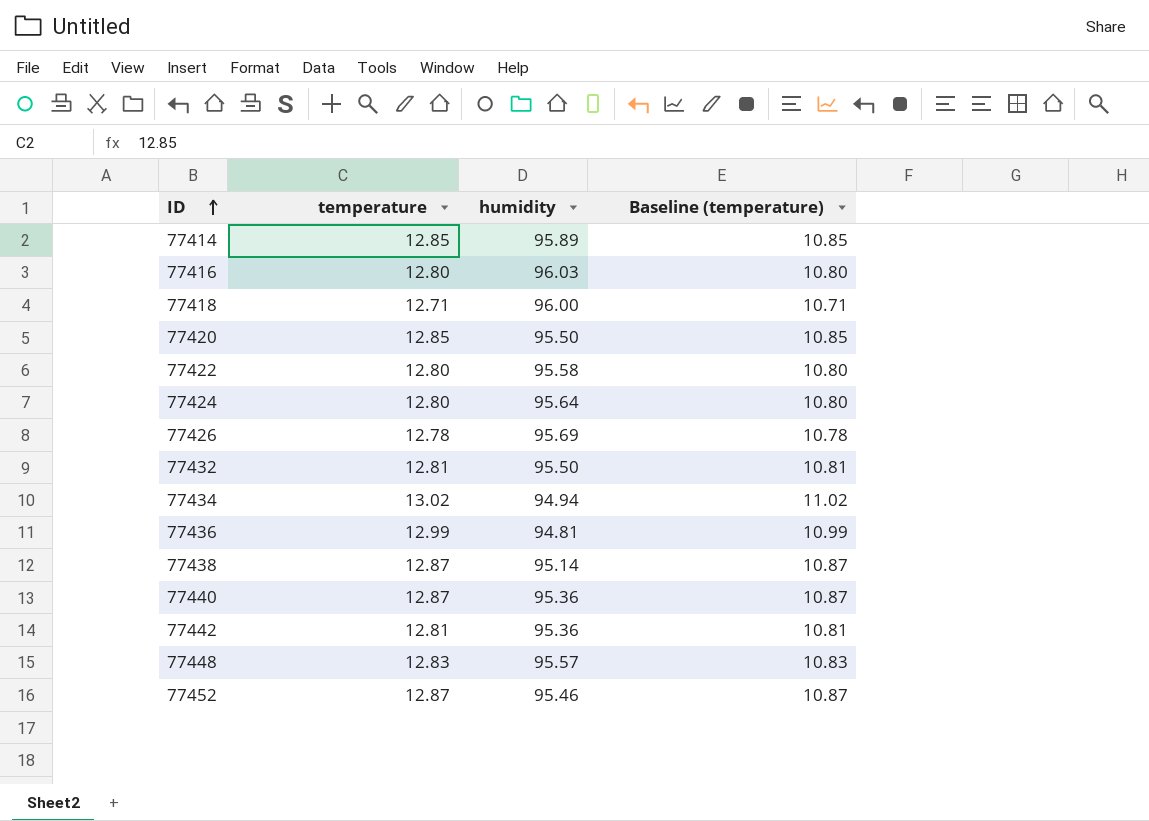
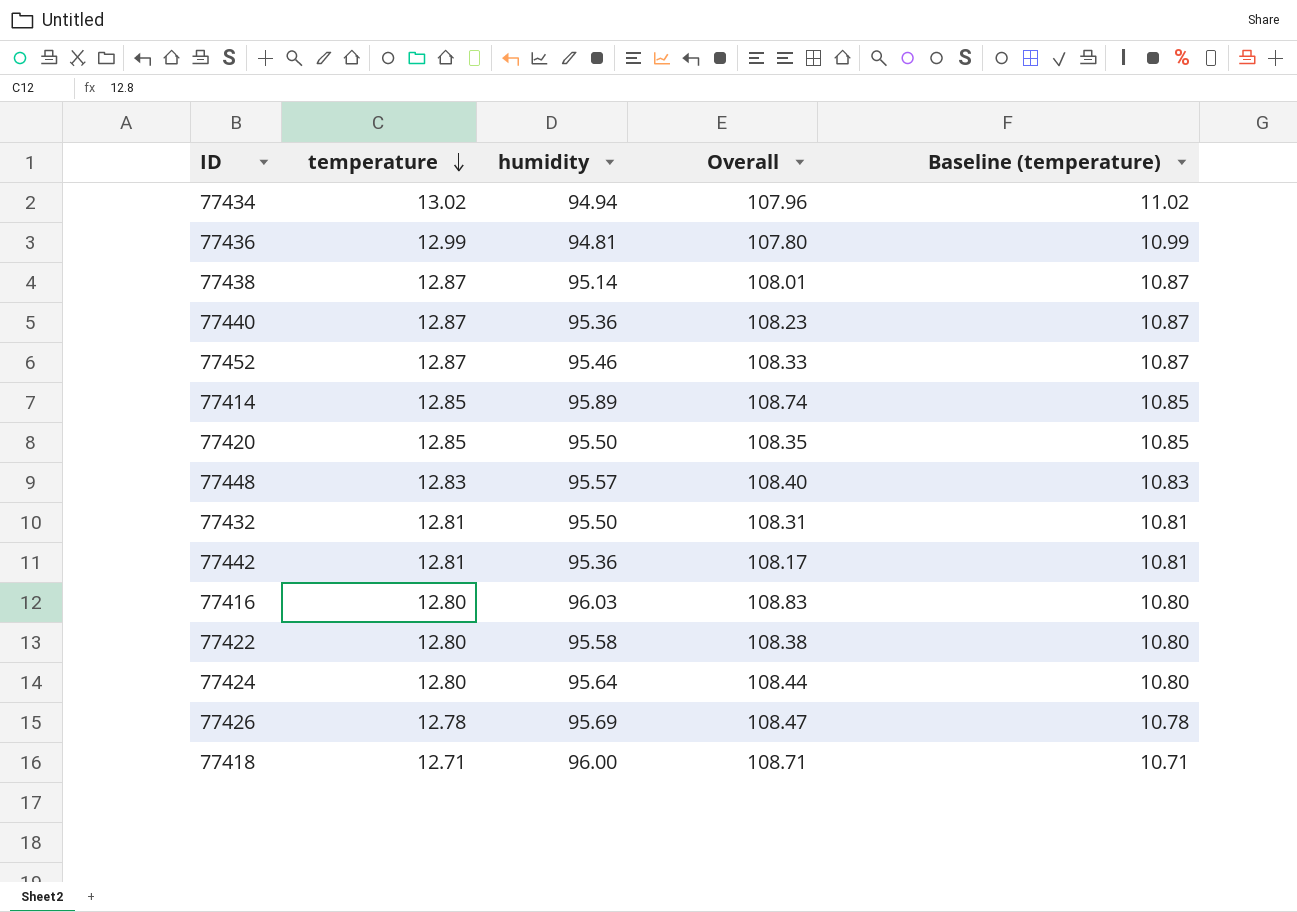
row order: ID ascending -> temperature descending
column Overall | formula: none -> [temperature] + [humidity]

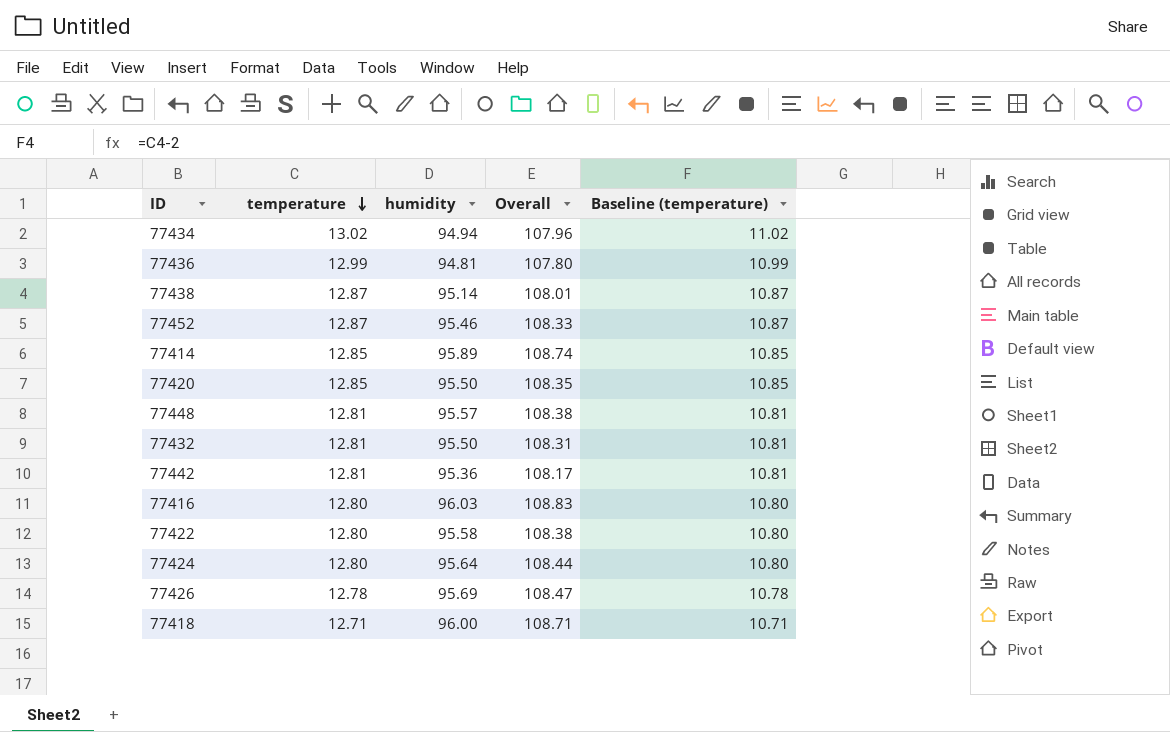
row 77440: 12.87 | 95.36 | 108.23 | 10.87 -> none
77448 | temperature: 12.83 -> 12.81
77448 | Overall: 108.40 -> 108.38
77448 | Baseline (temperature): 10.83 -> 10.81

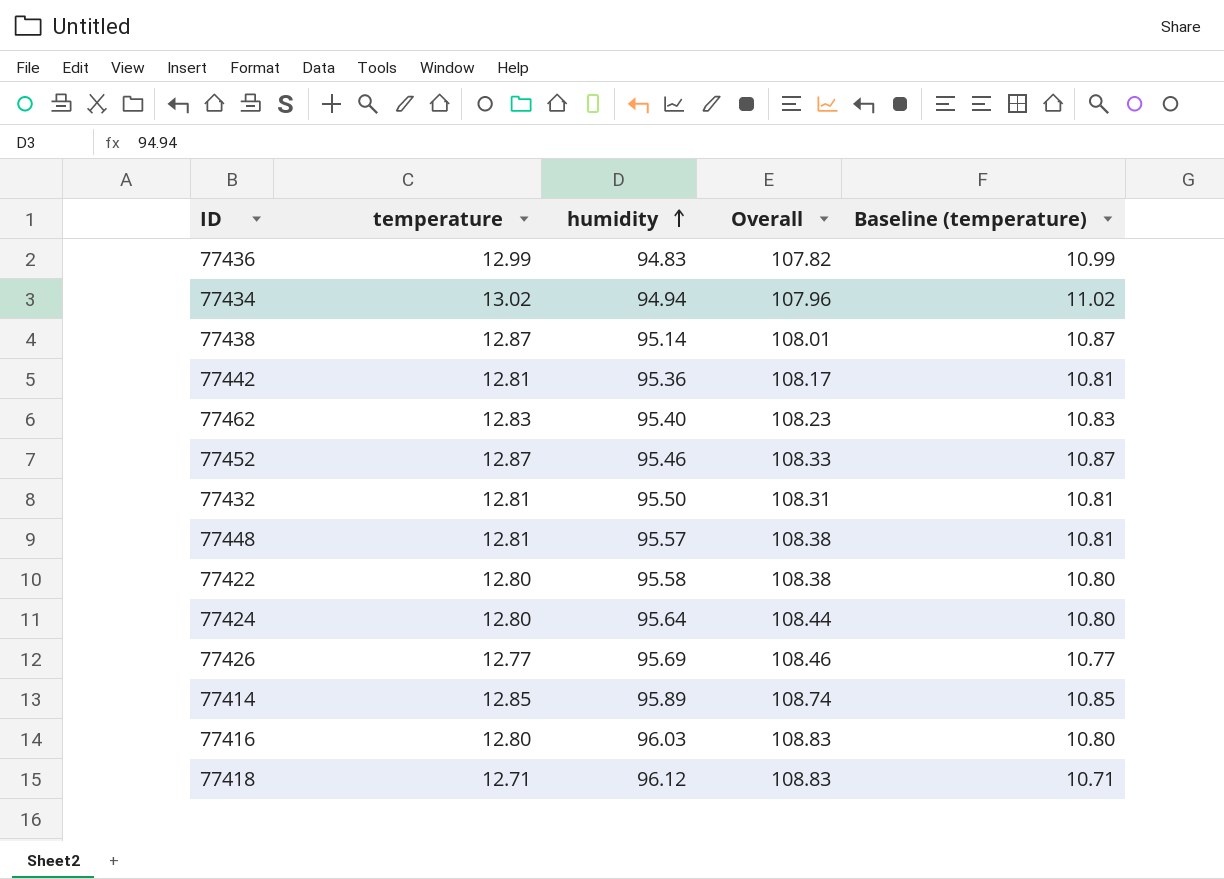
row order: temperature descending -> humidity ascending
row 77420: 12.85 | 95.50 | 108.35 | 10.85 -> none
77436 | humidity: 94.81 -> 94.83
77436 | Overall: 107.80 -> 107.82
row 77462: none -> 12.83 | 95.40 | 108.23 | 10.83
77426 | temperature: 12.78 -> 12.77
77426 | Overall: 108.47 -> 108.46
77426 | Baseline (temperature): 10.78 -> 10.77
77418 | humidity: 96.00 -> 96.12
77418 | Overall: 108.71 -> 108.83

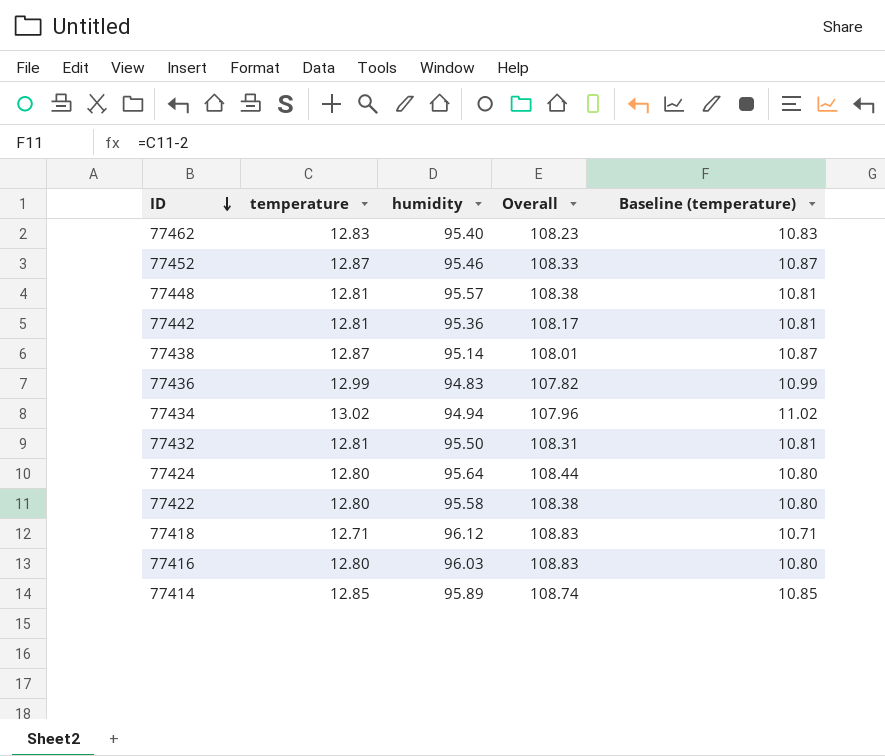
row order: humidity ascending -> ID descending
row 77426: 12.77 | 95.69 | 108.46 | 10.77 -> none

